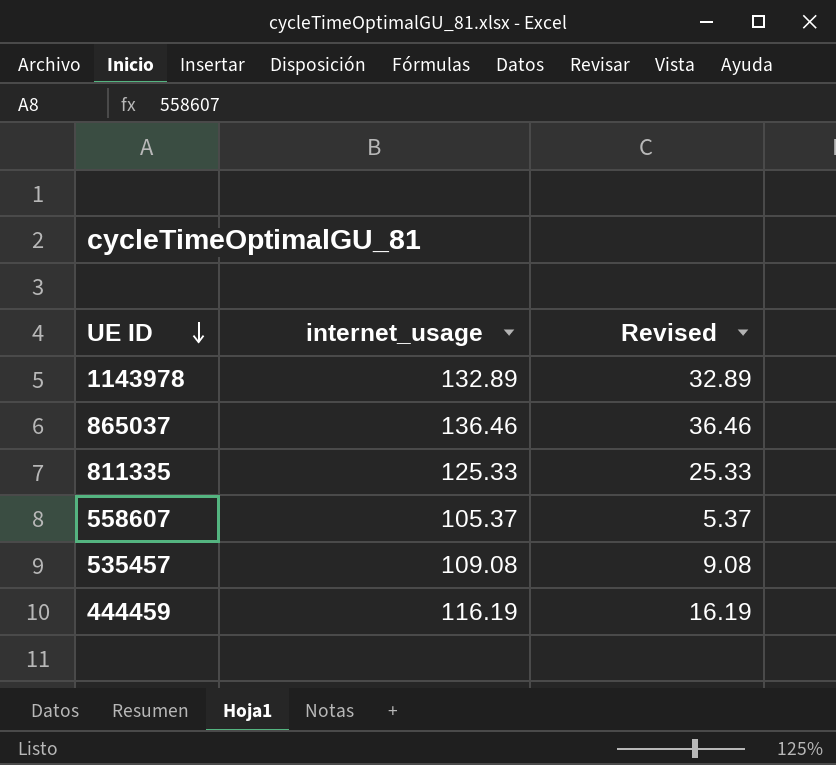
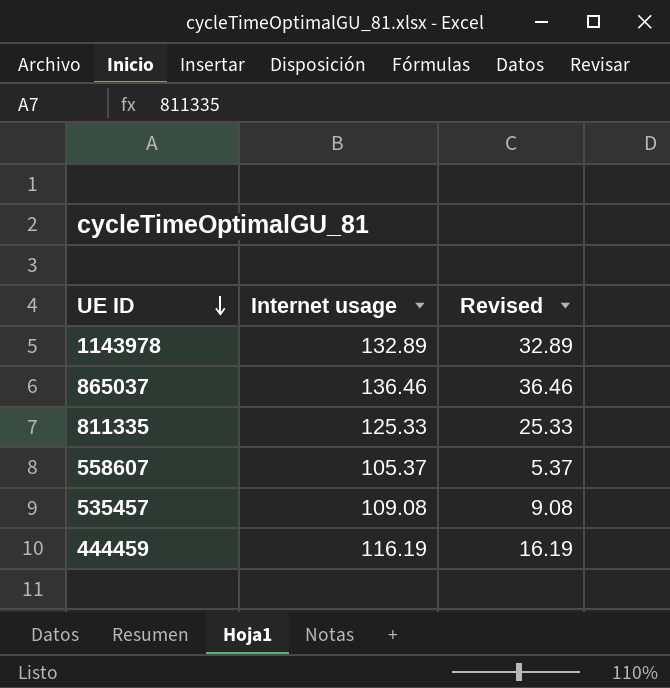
column name: internet_usage -> Internet usage

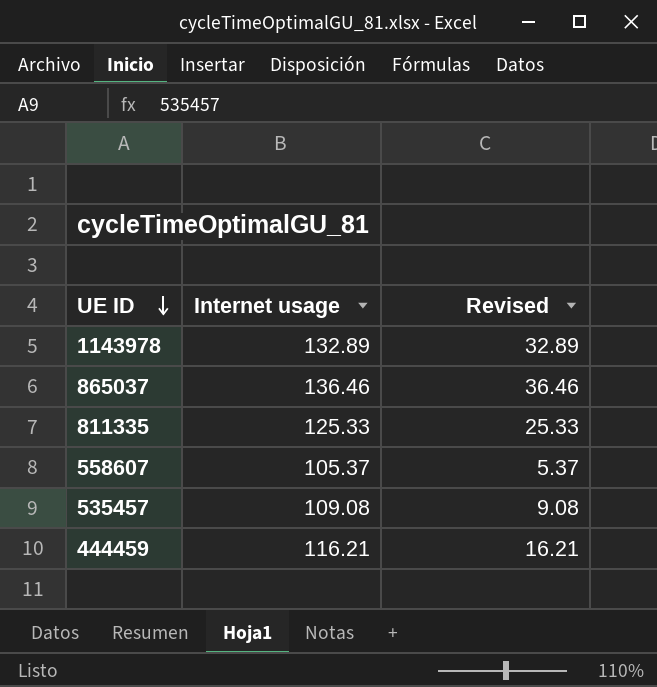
444459 | Internet usage: 116.19 -> 116.21
444459 | Revised: 16.19 -> 16.21

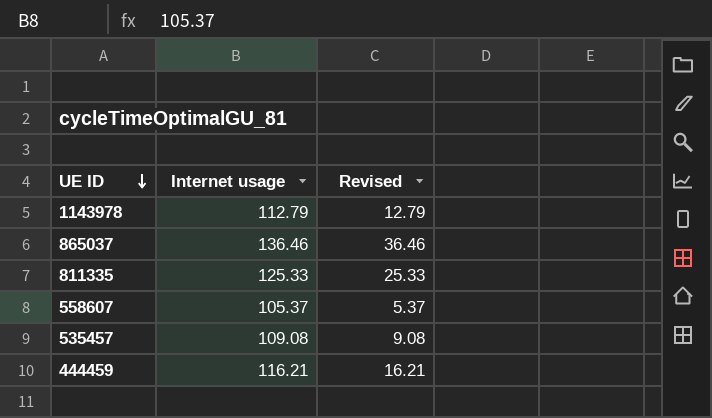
1143978 | Internet usage: 132.89 -> 112.79
1143978 | Revised: 32.89 -> 12.79

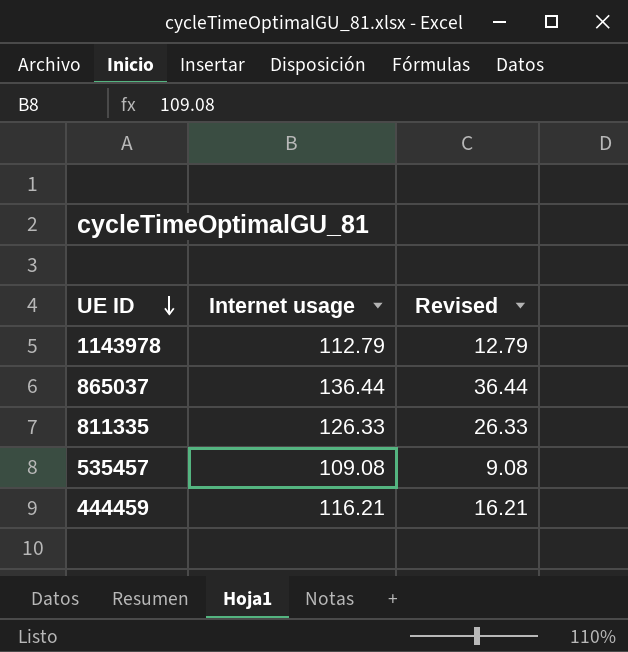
row 558607: 105.37 | 5.37 -> none
865037 | Internet usage: 136.46 -> 136.44
865037 | Revised: 36.46 -> 36.44
811335 | Internet usage: 125.33 -> 126.33
811335 | Revised: 25.33 -> 26.33

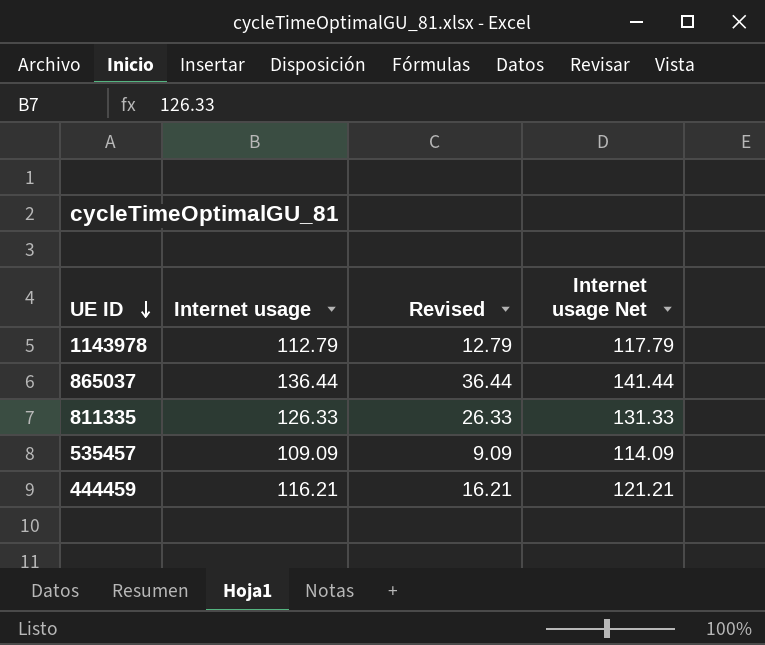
column Internet usage Net | formula: none -> [Internet usage] + 5
535457 | Internet usage: 109.08 -> 109.09
535457 | Revised: 9.08 -> 9.09

